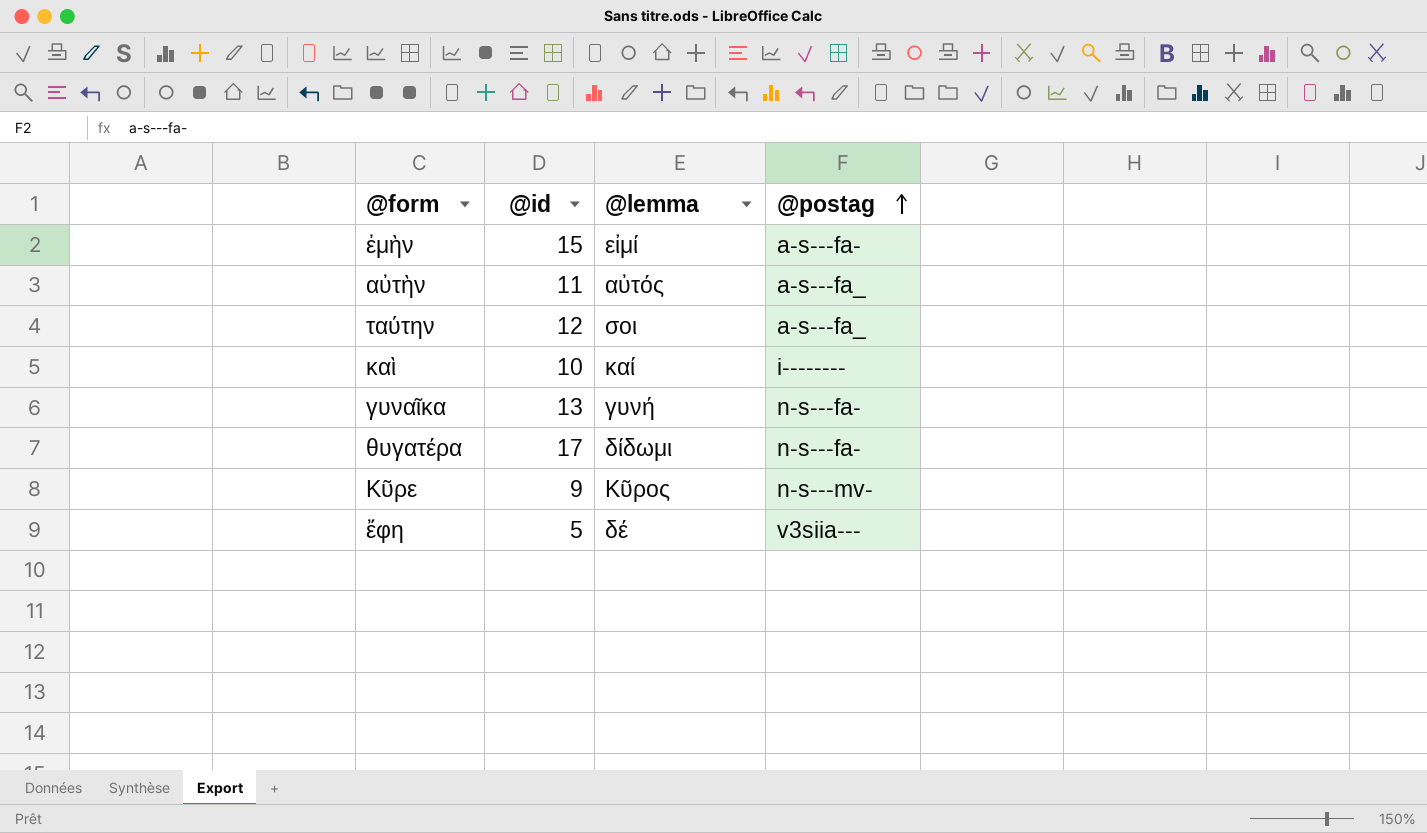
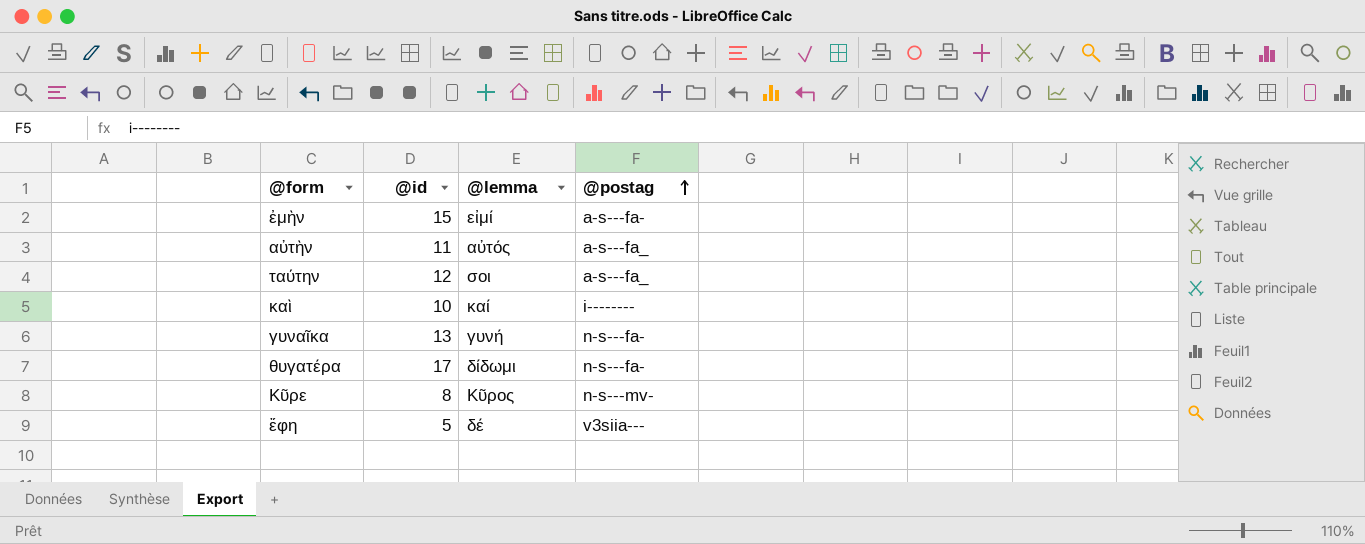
Κῦρε | @id: 9 -> 8

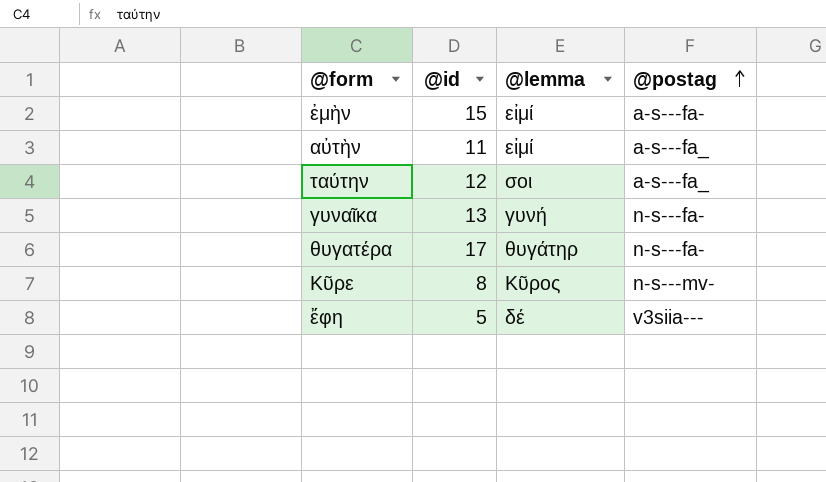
row καὶ: 10 | καί | i-------- -> none
αὐτὴν | @lemma: αὐτός -> εἰμί
θυγατέρα | @lemma: δίδωμι -> θυγάτηρ

